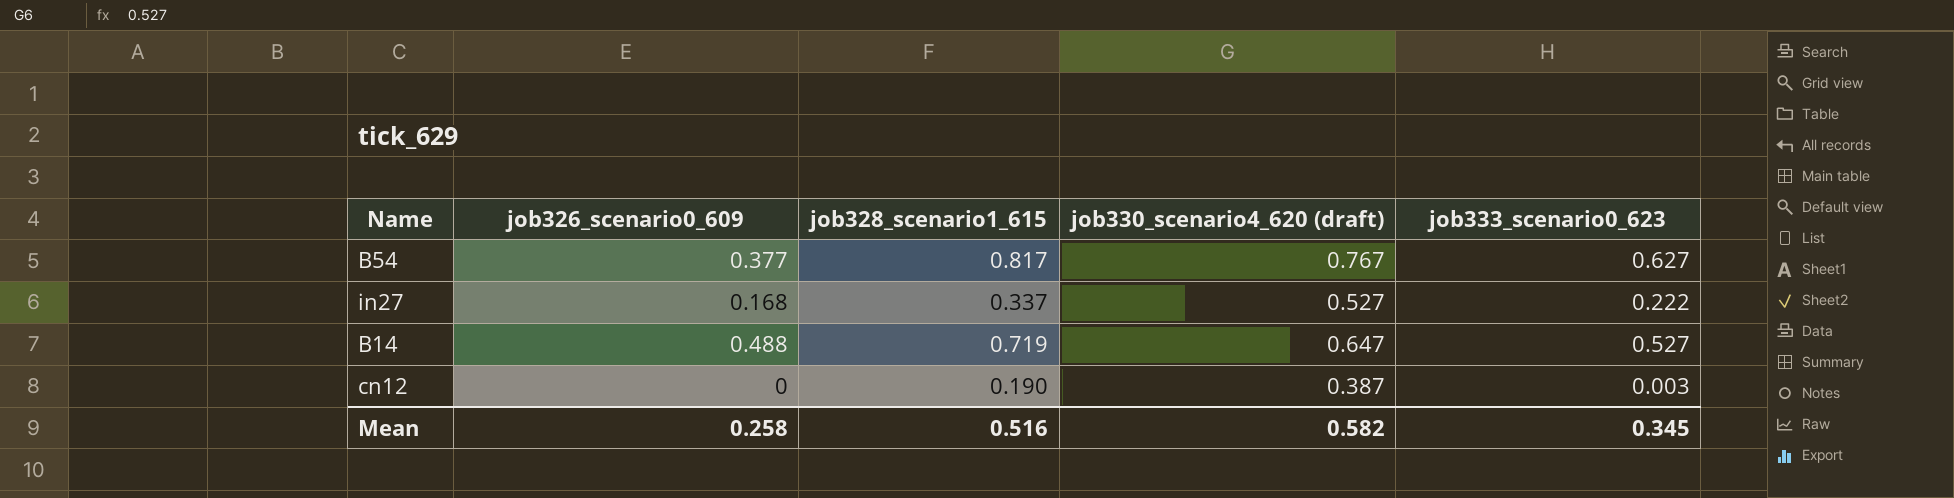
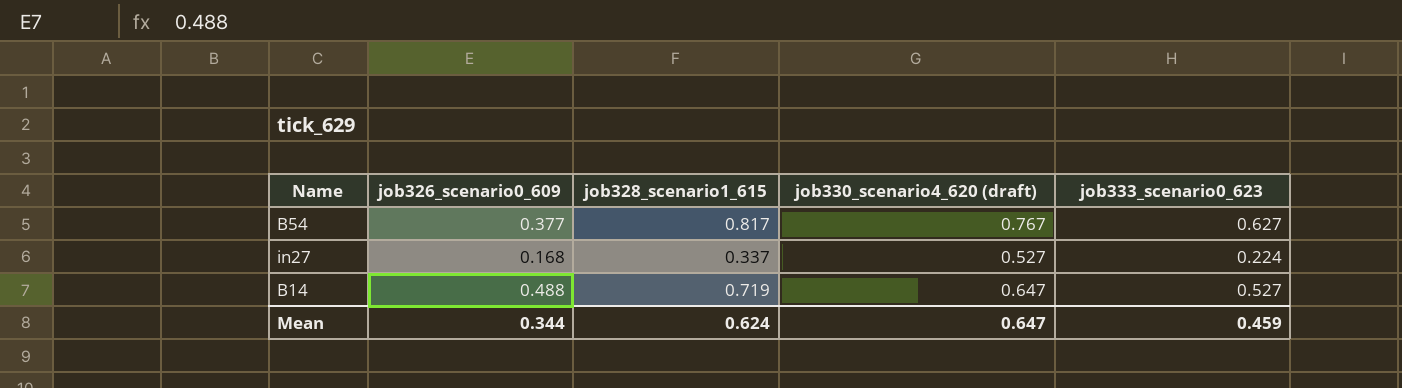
row cn12: 0 | 0.190 | 0.387 | 0.003 -> none
in27 | job333_scenario0_623: 0.222 -> 0.224
Mean | job326_scenario0_609: 0.258 -> 0.344
Mean | job328_scenario1_615: 0.516 -> 0.624
Mean | job330_scenario4_620 (draft): 0.582 -> 0.647
Mean | job333_scenario0_623: 0.345 -> 0.459

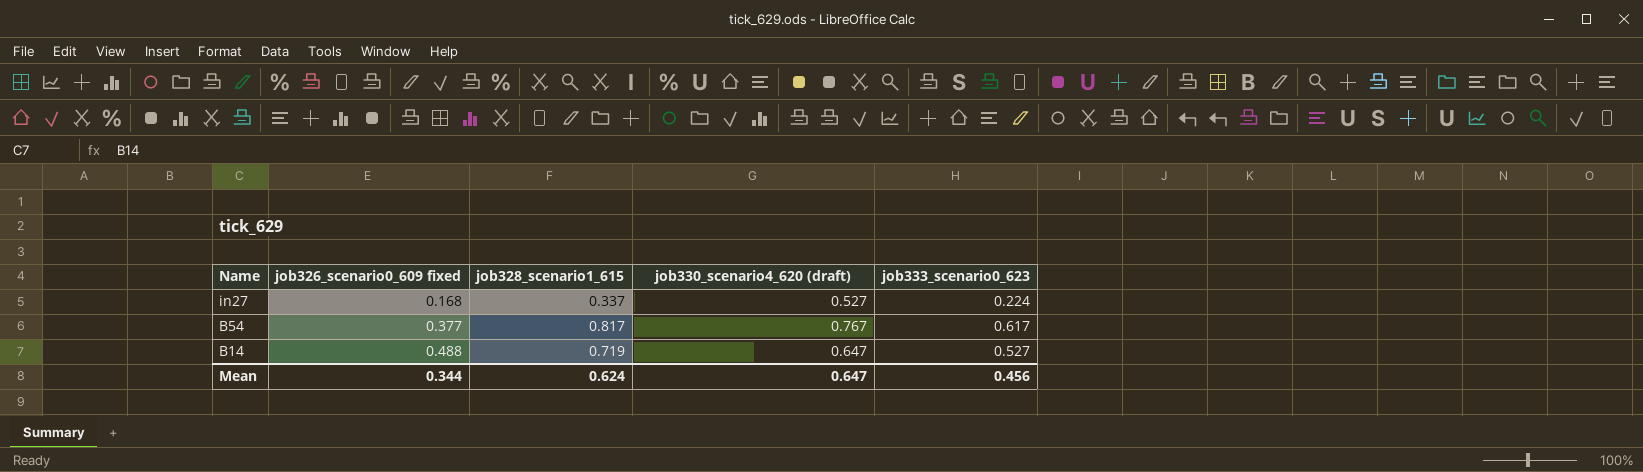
row order: none -> Name descending
column name: job326_scenario0_609 -> job326_scenario0_609 fixed
B54 | job333_scenario0_623: 0.627 -> 0.617
Mean | job333_scenario0_623: 0.459 -> 0.456

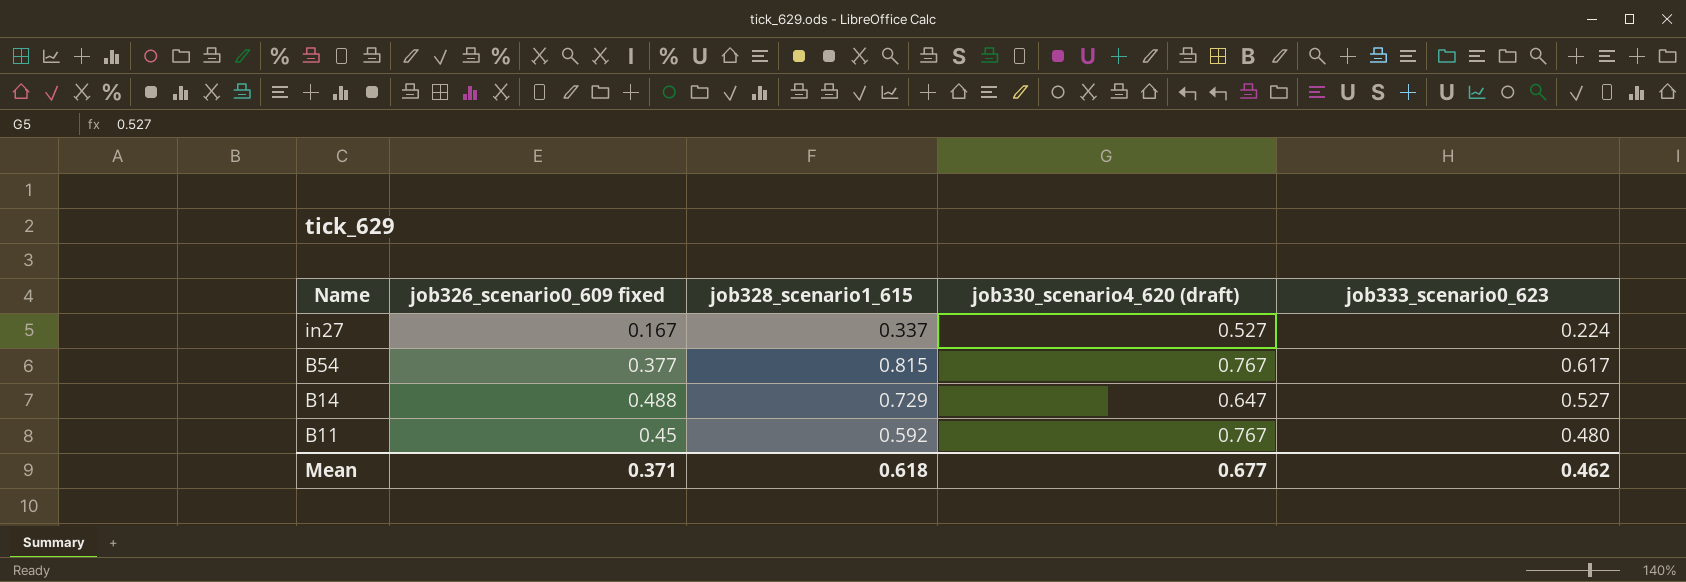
in27 | job326_scenario0_609 fixed: 0.168 -> 0.167
B54 | job328_scenario1_615: 0.817 -> 0.815
B14 | job328_scenario1_615: 0.719 -> 0.729
row B11: none -> 0.45 | 0.592 | 0.767 | 0.480
Mean | job326_scenario0_609 fixed: 0.344 -> 0.371
Mean | job328_scenario1_615: 0.624 -> 0.618
Mean | job330_scenario4_620 (draft): 0.647 -> 0.677
Mean | job333_scenario0_623: 0.456 -> 0.462

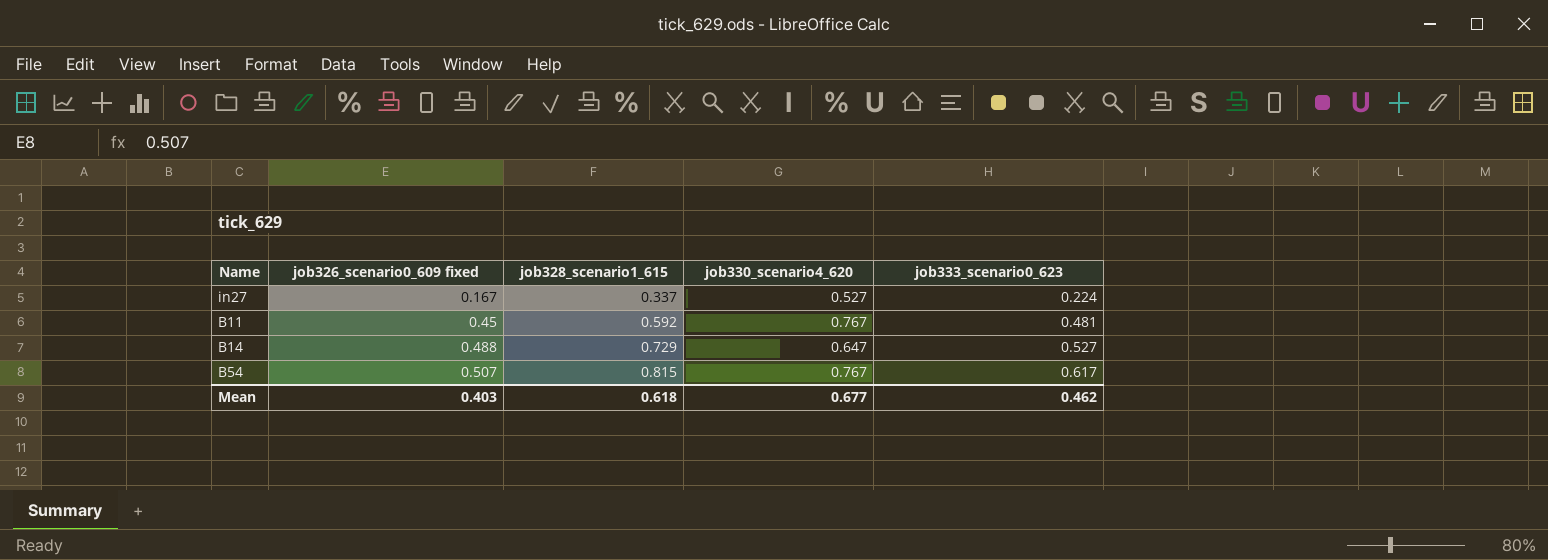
row order: Name descending -> job326_scenario0_609 fixed ascending
column name: job330_scenario4_620 (draft) -> job330_scenario4_620
B11 | job333_scenario0_623: 0.480 -> 0.481
B54 | job326_scenario0_609 fixed: 0.377 -> 0.507
Mean | job326_scenario0_609 fixed: 0.371 -> 0.403

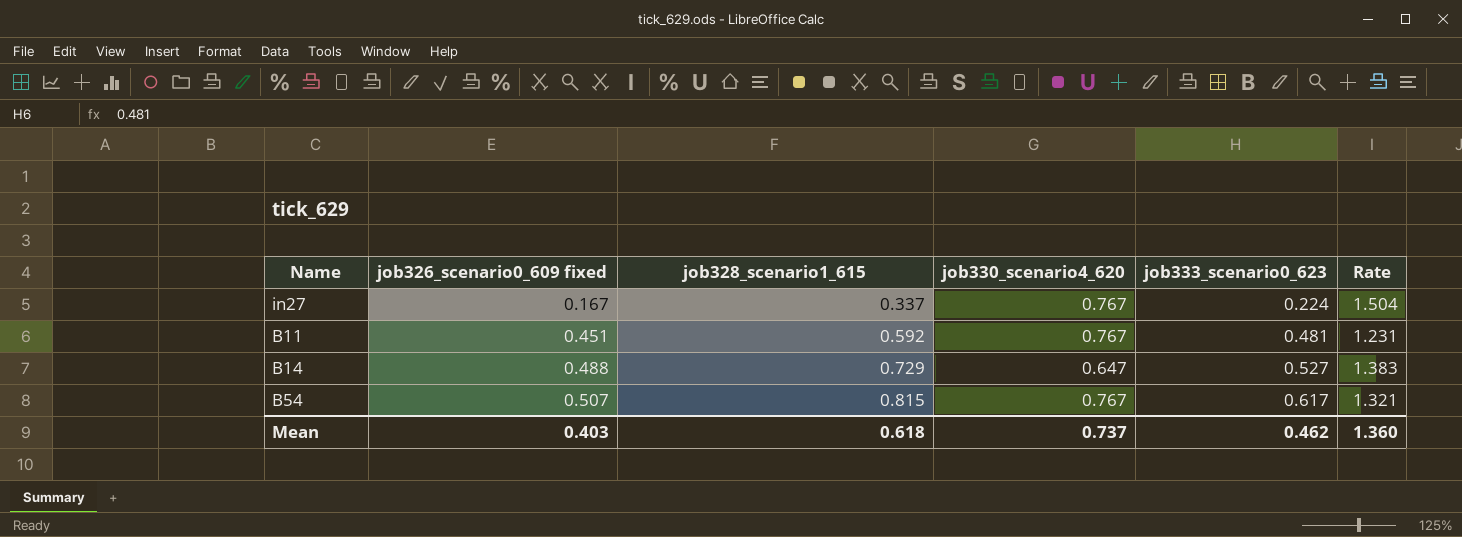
column Rate | formula: none -> [job328_scenario1_615] / [job333_scenario0_623]
in27 | job330_scenario4_620: 0.527 -> 0.767
B11 | job326_scenario0_609 fixed: 0.45 -> 0.451
Mean | job330_scenario4_620: 0.677 -> 0.737

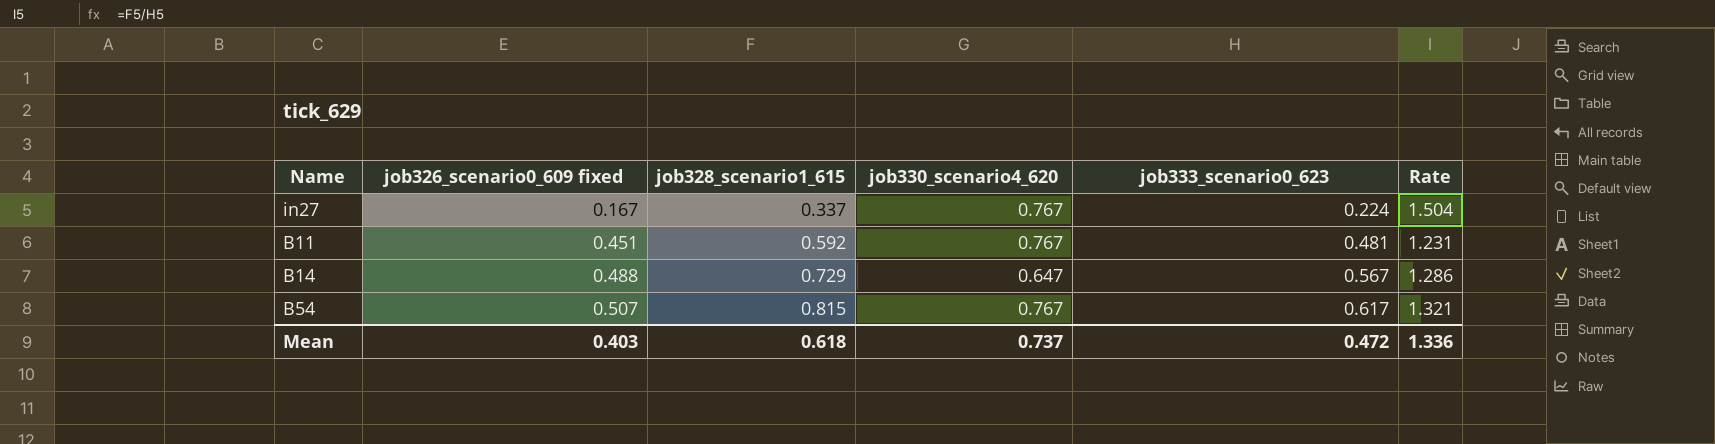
B14 | job333_scenario0_623: 0.527 -> 0.567
B14 | Rate: 1.383 -> 1.286
Mean | job333_scenario0_623: 0.462 -> 0.472
Mean | Rate: 1.360 -> 1.336

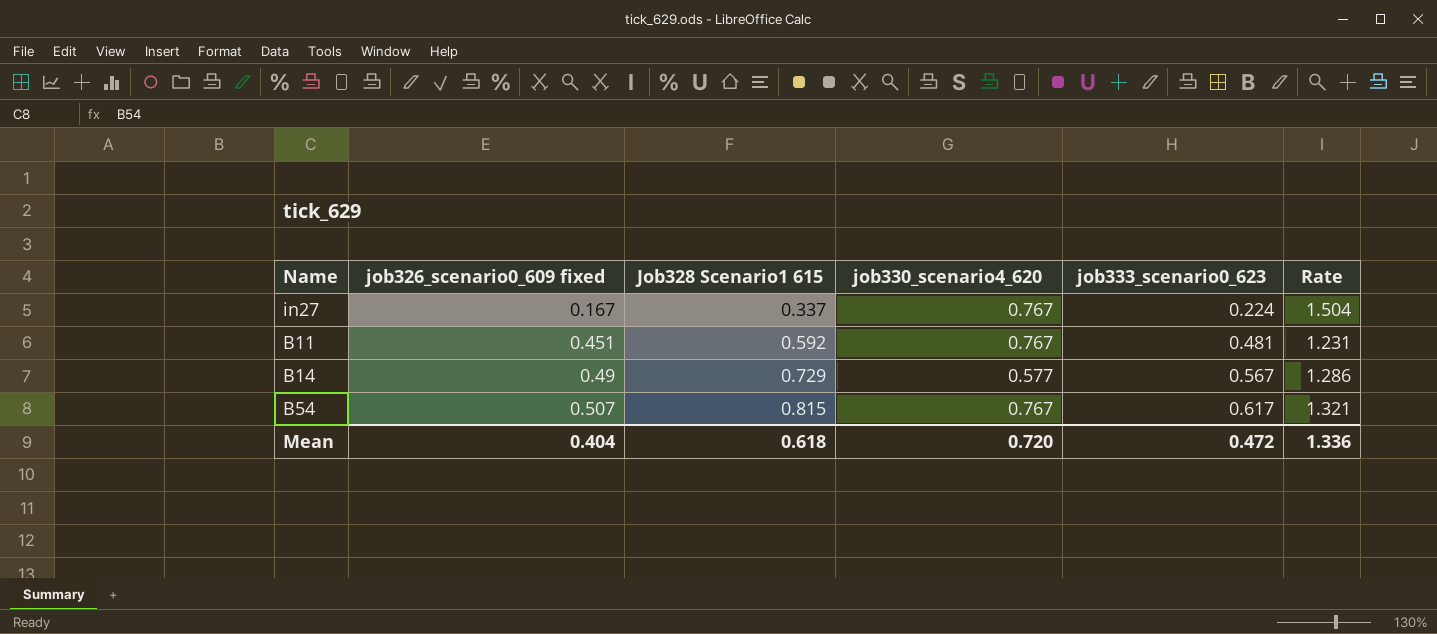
column name: job328_scenario1_615 -> Job328 Scenario1 615
B14 | job326_scenario0_609 fixed: 0.488 -> 0.49
B14 | job330_scenario4_620: 0.647 -> 0.577
Mean | job326_scenario0_609 fixed: 0.403 -> 0.404
Mean | job330_scenario4_620: 0.737 -> 0.720

